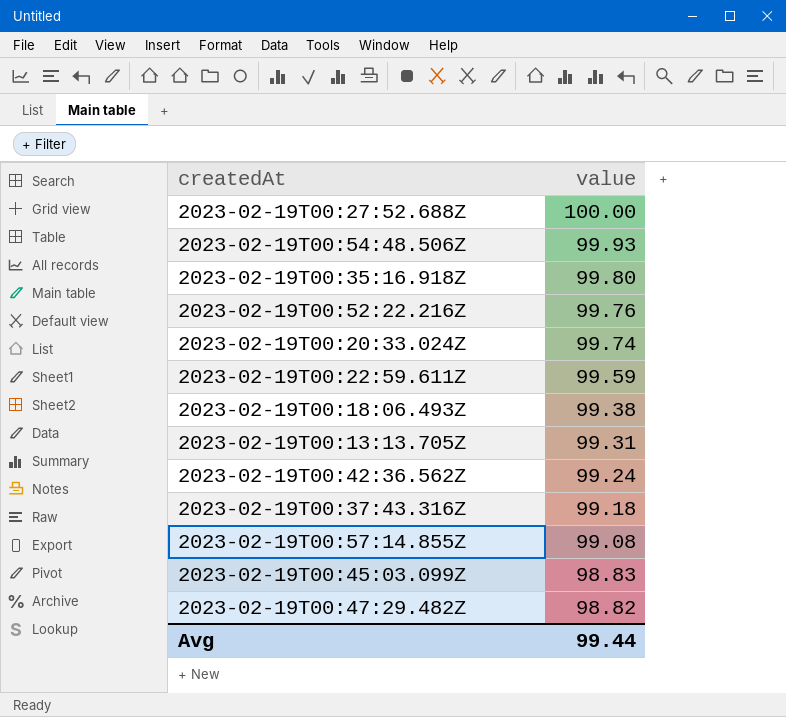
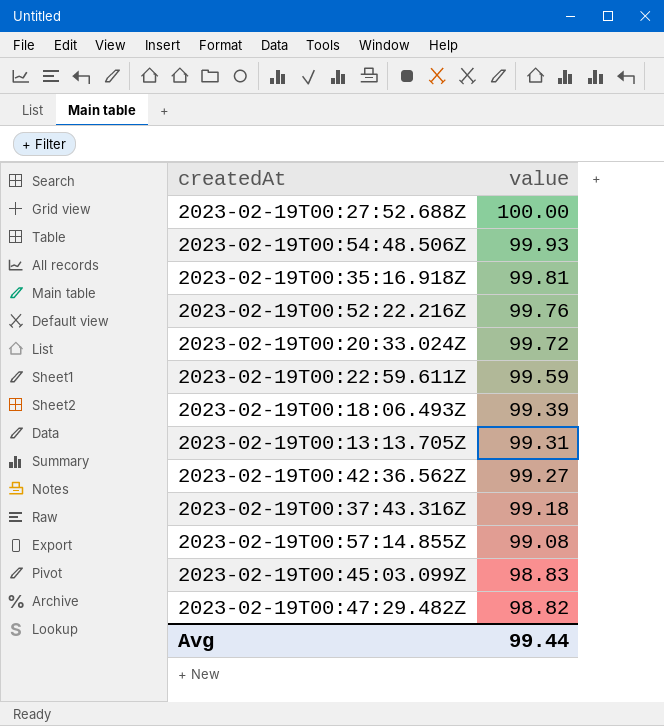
2023-02-19T00:35:16.918Z | value: 99.80 -> 99.81
2023-02-19T00:20:33.024Z | value: 99.74 -> 99.72
2023-02-19T00:18:06.493Z | value: 99.38 -> 99.39
2023-02-19T00:42:36.562Z | value: 99.24 -> 99.27

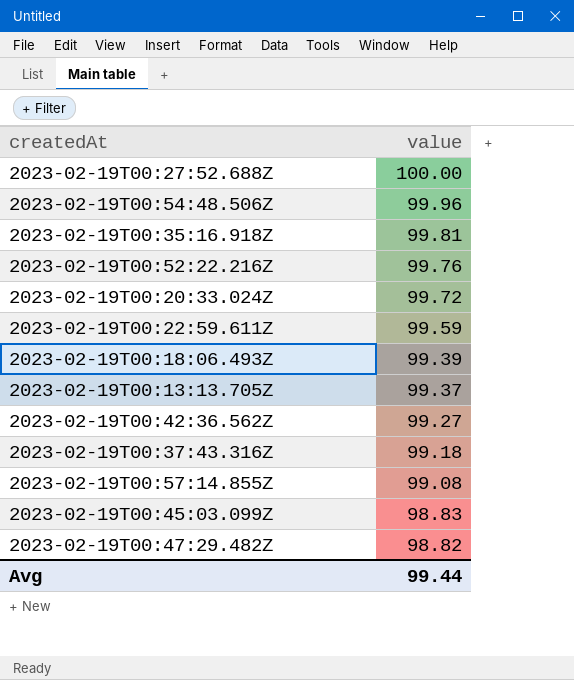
2023-02-19T00:54:48.506Z | value: 99.93 -> 99.96
2023-02-19T00:13:13.705Z | value: 99.31 -> 99.37

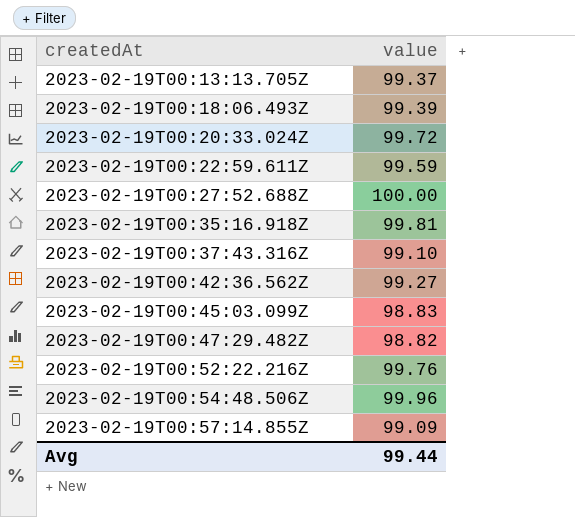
row order: value descending -> createdAt ascending
2023-02-19T00:37:43.316Z | value: 99.18 -> 99.10
2023-02-19T00:57:14.855Z | value: 99.08 -> 99.09

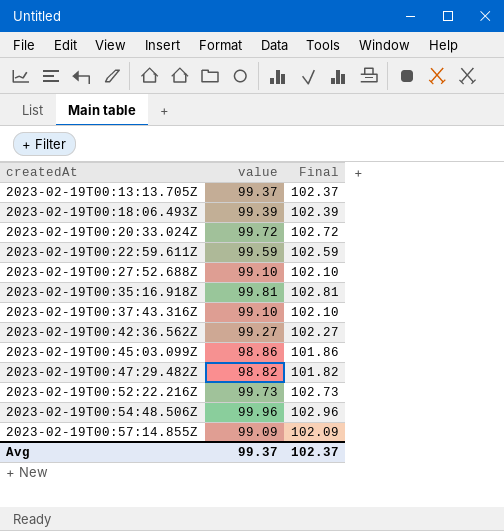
column Final | formula: none -> [value] + 3
2023-02-19T00:27:52.688Z | value: 100.00 -> 99.10
2023-02-19T00:45:03.099Z | value: 98.83 -> 98.86
2023-02-19T00:52:22.216Z | value: 99.76 -> 99.73
Avg | value: 99.44 -> 99.37

